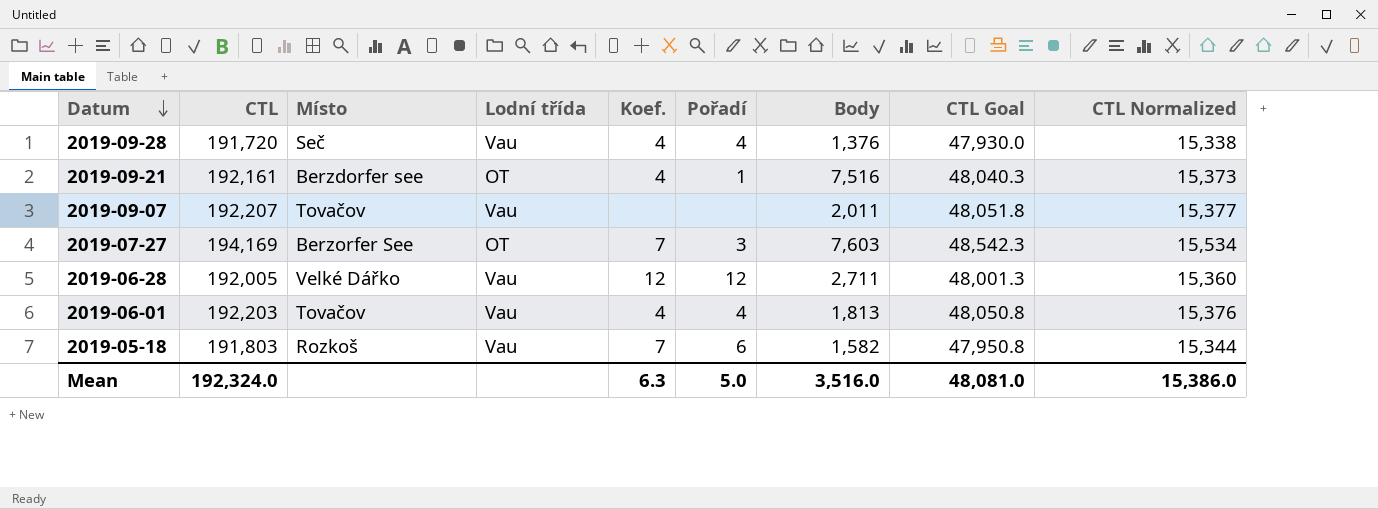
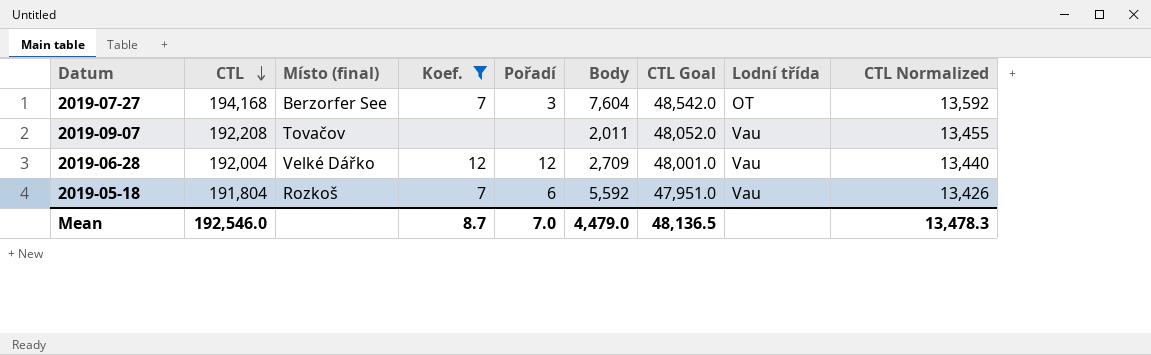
filter: none -> Koef. != 4
row order: Datum descending -> CTL descending
column name: Místo -> Místo (final)
column Lodní třída | position: 4 -> 8
column CTL Normalized | formula: [CTL] * 0.08 -> [CTL] * 0.07
2019-07-27 | CTL: 194,169 -> 194,168
2019-07-27 | Body: 7,603 -> 7,604
2019-07-27 | CTL Goal: 48,542.3 -> 48,542.0
2019-09-07 | CTL: 192,207 -> 192,208
2019-09-07 | CTL Goal: 48,051.8 -> 48,052.0
2019-06-28 | CTL: 192,005 -> 192,004
2019-06-28 | Body: 2,711 -> 2,709
2019-06-28 | CTL Goal: 48,001.3 -> 48,001.0
2019-05-18 | CTL: 191,803 -> 191,804
2019-05-18 | Body: 1,582 -> 5,592
2019-05-18 | CTL Goal: 47,950.8 -> 47,951.0
Mean | CTL: 192,324.0 -> 192,546.0
Mean | Koef.: 6.3 -> 8.7
Mean | Pořadí: 5.0 -> 7.0
Mean | Body: 3,516.0 -> 4,479.0
Mean | CTL Goal: 48,081.0 -> 48,136.5
Mean | CTL Normalized: 15,386.0 -> 13,478.3

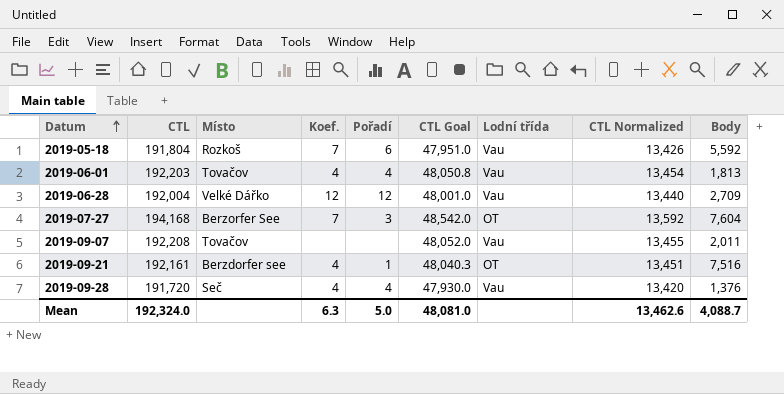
filter: Koef. != 4 -> none
row order: CTL descending -> Datum ascending
column name: Místo (final) -> Místo
column Body | position: 6 -> 9
Mean | CTL: 192,546.0 -> 192,324.0
Mean | Koef.: 8.7 -> 6.3
Mean | Pořadí: 7.0 -> 5.0
Mean | CTL Goal: 48,136.5 -> 48,081.0
Mean | CTL Normalized: 13,478.3 -> 13,462.6
Mean | Body: 4,479.0 -> 4,088.7

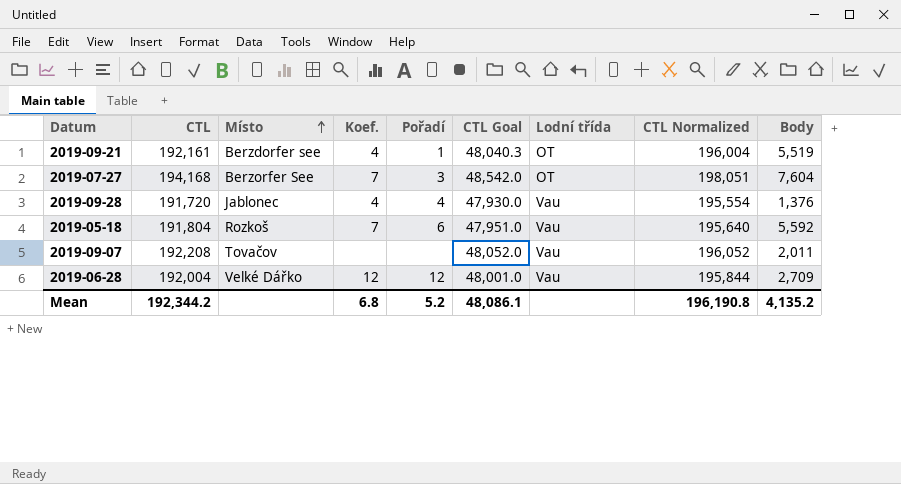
row order: Datum ascending -> Místo ascending
column CTL Normalized | formula: [CTL] * 0.07 -> [CTL] * 1.02
row 2019-06-01: 192,203 | Tovačov | 4 | 4 | 48,050.8 | Vau | 13,454 | 1,813 -> none
2019-09-21 | Body: 7,516 -> 5,519
2019-09-28 | Místo: Seč -> Jablonec
Mean | CTL: 192,324.0 -> 192,344.2
Mean | Koef.: 6.3 -> 6.8
Mean | Pořadí: 5.0 -> 5.2
Mean | CTL Goal: 48,081.0 -> 48,086.1
Mean | CTL Normalized: 13,462.6 -> 196,190.8
Mean | Body: 4,088.7 -> 4,135.2

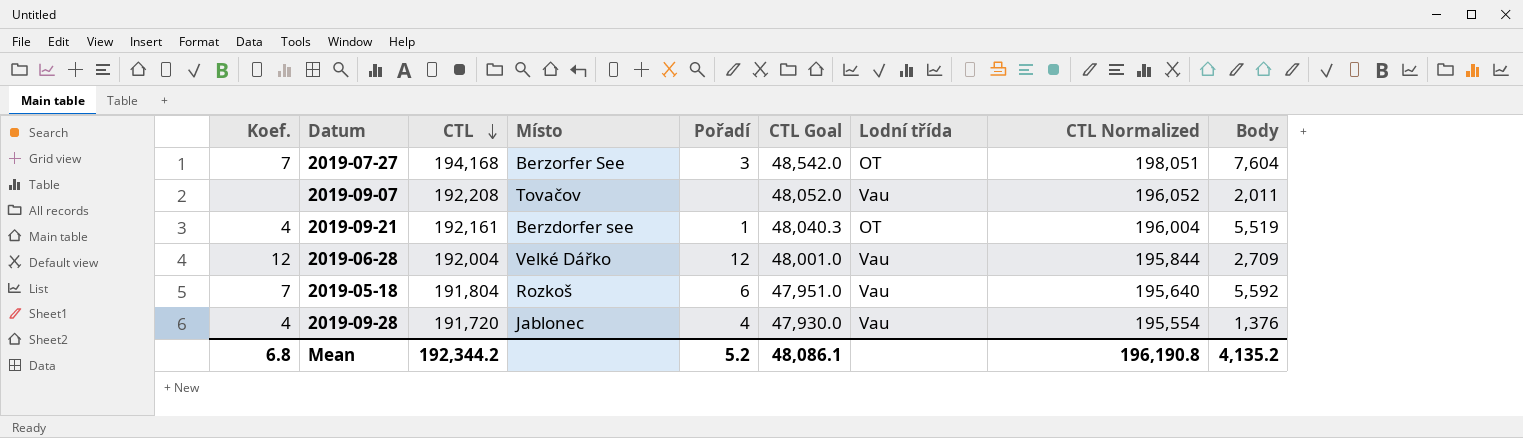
row order: Místo ascending -> CTL descending
column Koef. | position: 4 -> 1

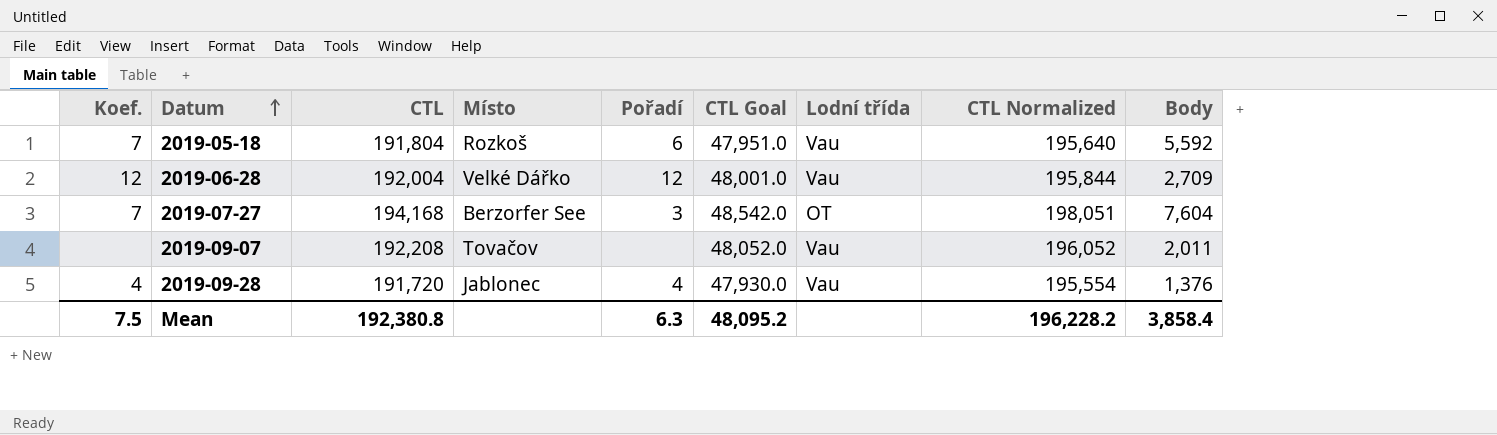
row order: CTL descending -> Datum ascending
row 2019-09-21: 4 | 192,161 | Berzdorfer see | 1 | 48,040.3 | OT | 196,004 | 5,519 -> none
Mean | Koef.: 6.8 -> 7.5
Mean | CTL: 192,344.2 -> 192,380.8
Mean | Pořadí: 5.2 -> 6.3
Mean | CTL Goal: 48,086.1 -> 48,095.2
Mean | CTL Normalized: 196,190.8 -> 196,228.2
Mean | Body: 4,135.2 -> 3,858.4

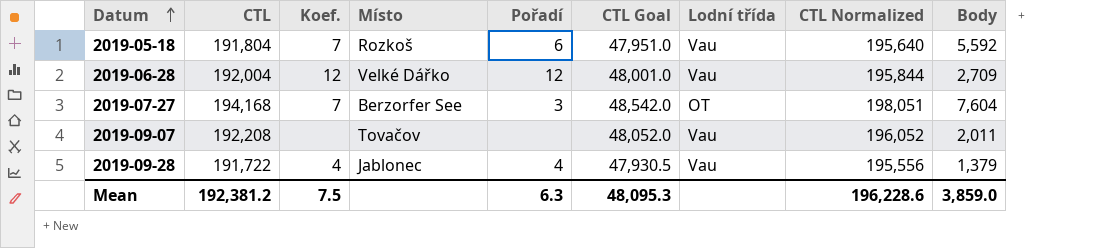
column Koef. | position: 1 -> 3
2019-09-28 | CTL: 191,720 -> 191,722
2019-09-28 | CTL Goal: 47,930.0 -> 47,930.5
2019-09-28 | CTL Normalized: 195,554 -> 195,556
2019-09-28 | Body: 1,376 -> 1,379
Mean | CTL: 192,380.8 -> 192,381.2
Mean | CTL Goal: 48,095.2 -> 48,095.3
Mean | CTL Normalized: 196,228.2 -> 196,228.6
Mean | Body: 3,858.4 -> 3,859.0

